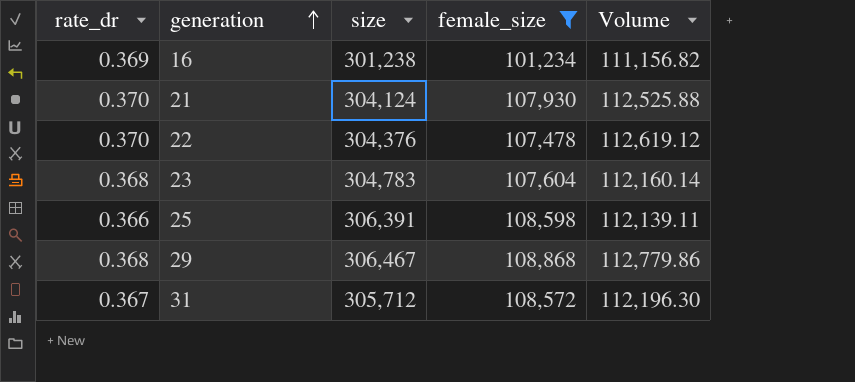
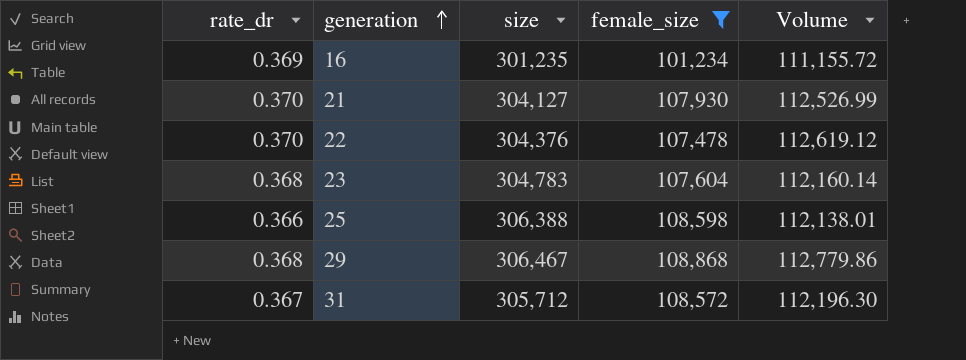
16 | size: 301,238 -> 301,235
16 | Volume: 111,156.82 -> 111,155.72
21 | size: 304,124 -> 304,127
21 | Volume: 112,525.88 -> 112,526.99
25 | size: 306,391 -> 306,388
25 | Volume: 112,139.11 -> 112,138.01

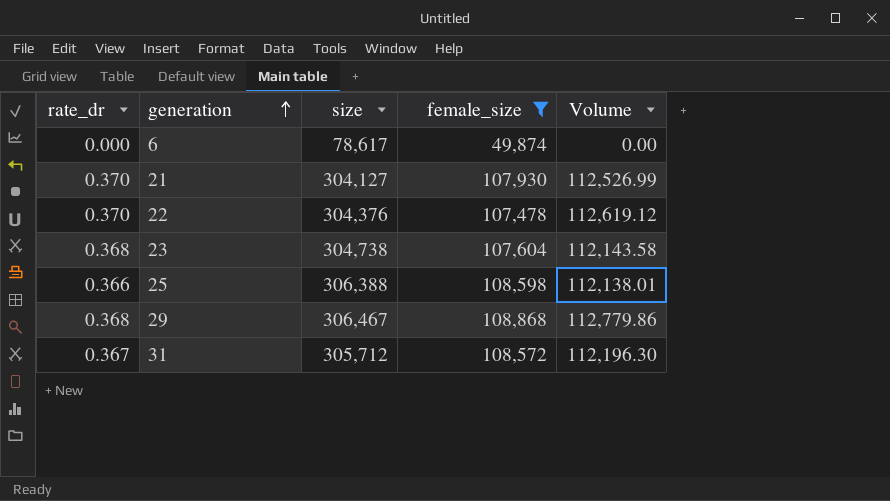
row 16: 0.369 | 301,235 | 101,234 | 111,155.72 -> none
row 6: none -> 0.000 | 78,617 | 49,874 | 0.00
23 | size: 304,783 -> 304,738
23 | Volume: 112,160.14 -> 112,143.58

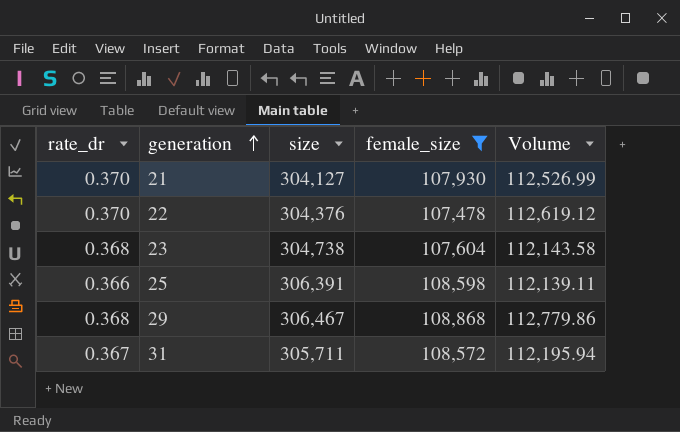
row 6: 0.000 | 78,617 | 49,874 | 0.00 -> none
25 | size: 306,388 -> 306,391
25 | Volume: 112,138.01 -> 112,139.11
31 | size: 305,712 -> 305,711
31 | Volume: 112,196.30 -> 112,195.94

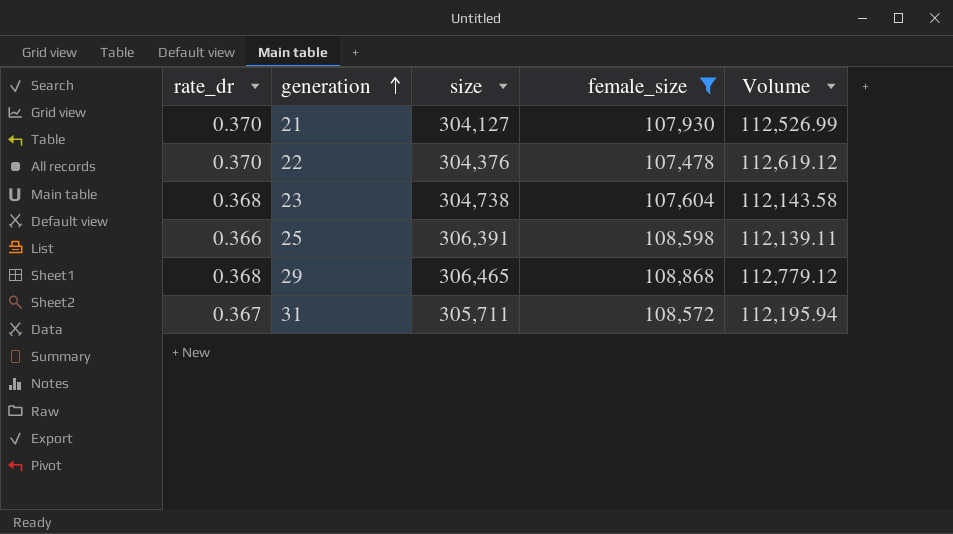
29 | size: 306,467 -> 306,465
29 | Volume: 112,779.86 -> 112,779.12

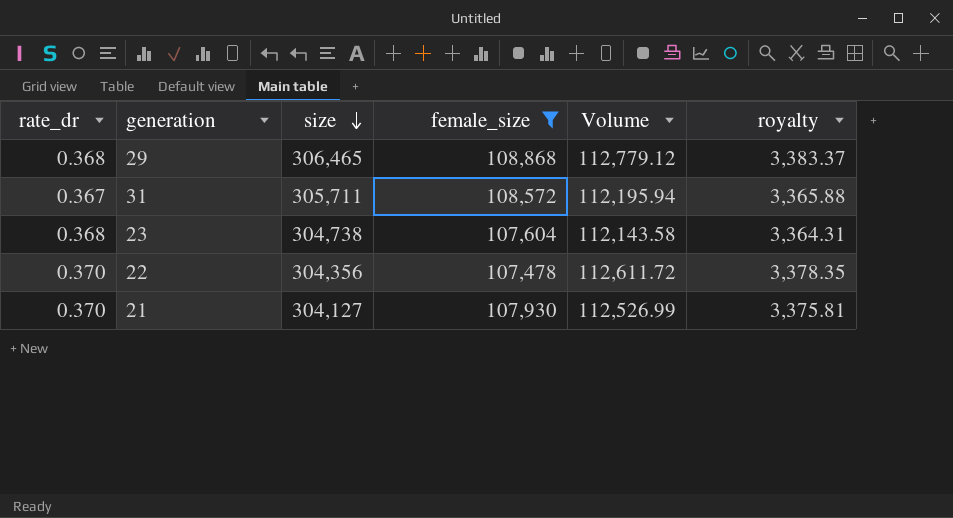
row order: generation ascending -> size descending
column royalty | formula: none -> [Volume] * 0.03
row 25: 0.366 | 306,391 | 108,598 | 112,139.11 -> none
22 | size: 304,376 -> 304,356
22 | Volume: 112,619.12 -> 112,611.72

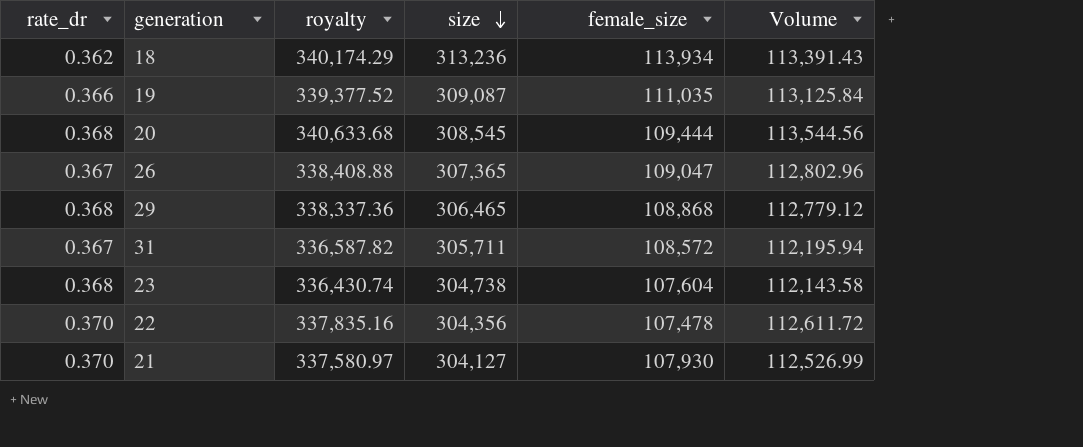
filter: female_size <= 108,868 -> none
column royalty | formula: [Volume] * 0.03 -> [Volume] * 3
column royalty | position: 6 -> 3

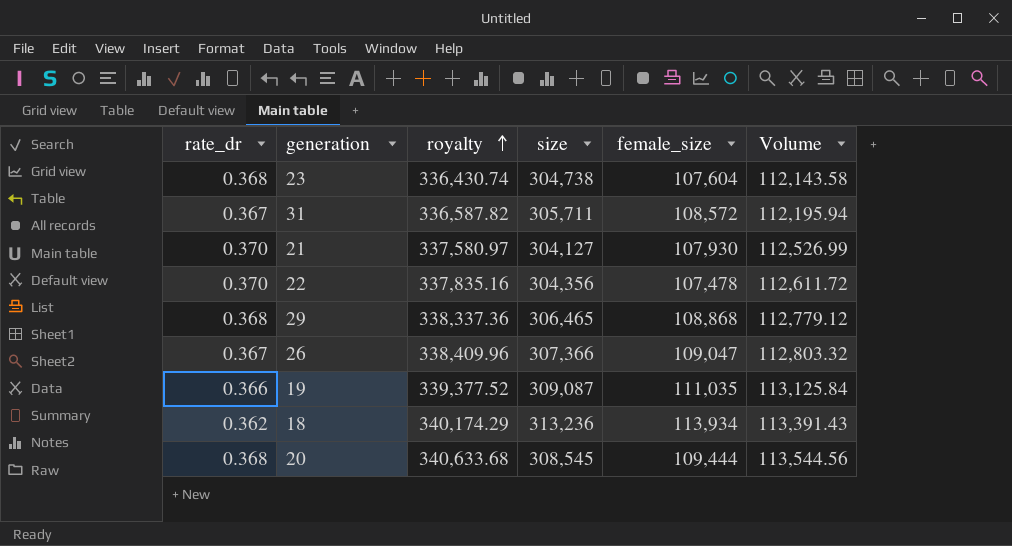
row order: size descending -> royalty ascending
26 | royalty: 338,408.88 -> 338,409.96
26 | size: 307,365 -> 307,366
26 | Volume: 112,802.96 -> 112,803.32

